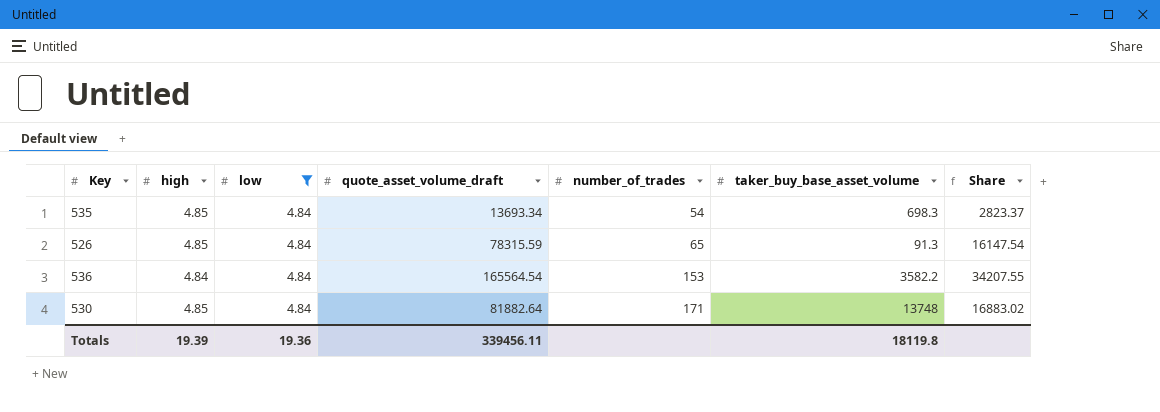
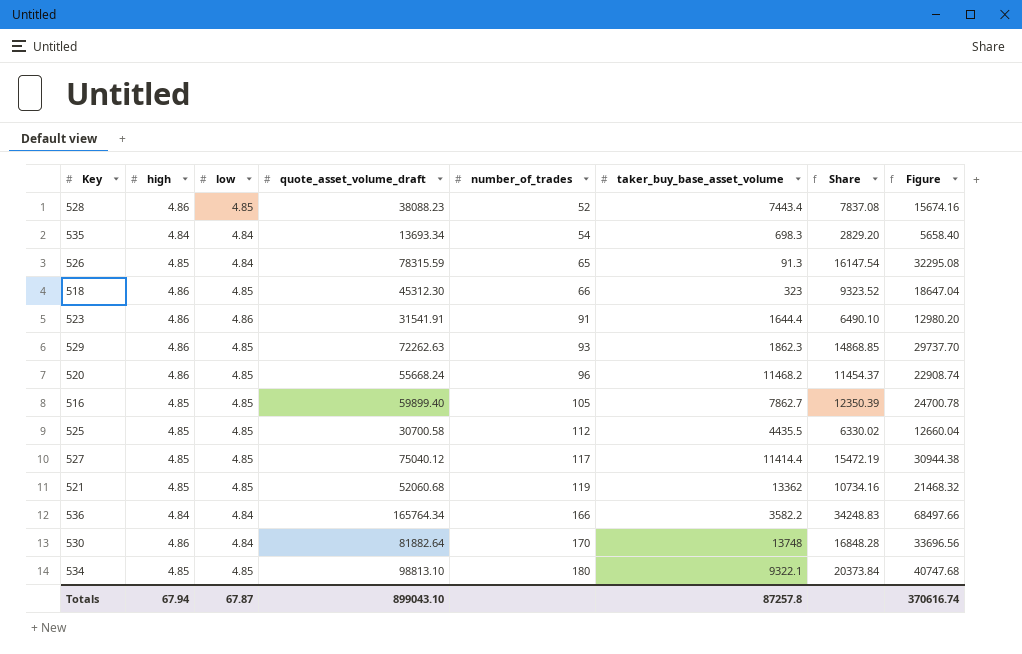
filter: low = 4.84 -> none
column Figure | formula: none -> [Share] * 2
535 | high: 4.85 -> 4.84
535 | Share: 2823.37 -> 2829.20
536 | quote_asset_volume_draft: 165564.54 -> 165764.34
536 | number_of_trades: 153 -> 166
536 | Share: 34207.55 -> 34248.83
530 | high: 4.85 -> 4.86
530 | number_of_trades: 171 -> 170
530 | Share: 16883.02 -> 16848.28
Totals | high: 19.39 -> 67.94
Totals | low: 19.36 -> 67.87
Totals | quote_asset_volume_draft: 339456.11 -> 899043.10
Totals | taker_buy_base_asset_volume: 18119.8 -> 87257.8

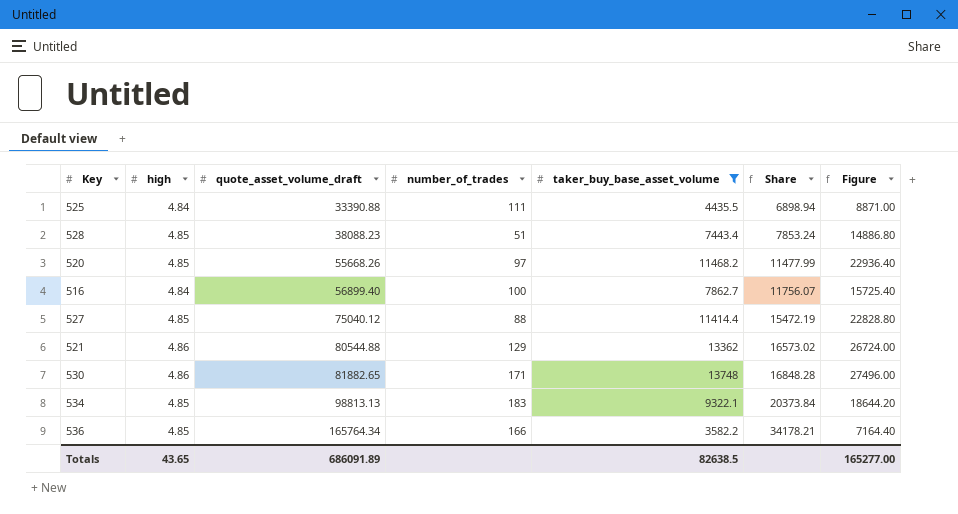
filter: none -> taker_buy_base_asset_volume >= 3582.2
row order: number_of_trades ascending -> quote_asset_volume_draft ascending
column low | position: 3 -> none
column Figure | formula: [Share] * 2 -> [taker_buy_base_asset_volume] * 2
525 | high: 4.85 -> 4.84
525 | quote_asset_volume_draft: 30700.58 -> 33390.88
525 | number_of_trades: 112 -> 111
525 | Share: 6330.02 -> 6898.94
528 | high: 4.86 -> 4.85
528 | number_of_trades: 52 -> 51
528 | Share: 7837.08 -> 7853.24
520 | high: 4.86 -> 4.85
520 | quote_asset_volume_draft: 55668.24 -> 55668.26
520 | number_of_trades: 96 -> 97
520 | Share: 11454.37 -> 11477.99
516 | high: 4.85 -> 4.84
516 | quote_asset_volume_draft: 59899.40 -> 56899.40
516 | number_of_trades: 105 -> 100
516 | Share: 12350.39 -> 11756.07
527 | number_of_trades: 117 -> 88
521 | high: 4.85 -> 4.86
521 | quote_asset_volume_draft: 52060.68 -> 80544.88
521 | number_of_trades: 119 -> 129
521 | Share: 10734.16 -> 16573.02
530 | quote_asset_volume_draft: 81882.64 -> 81882.65
530 | number_of_trades: 170 -> 171
534 | quote_asset_volume_draft: 98813.10 -> 98813.13
534 | number_of_trades: 180 -> 183
536 | high: 4.84 -> 4.85
536 | Share: 34248.83 -> 34178.21
Totals | high: 67.94 -> 43.65
Totals | quote_asset_volume_draft: 899043.10 -> 686091.89
Totals | taker_buy_base_asset_volume: 87257.8 -> 82638.5
Totals | Figure: 370616.74 -> 165277.00

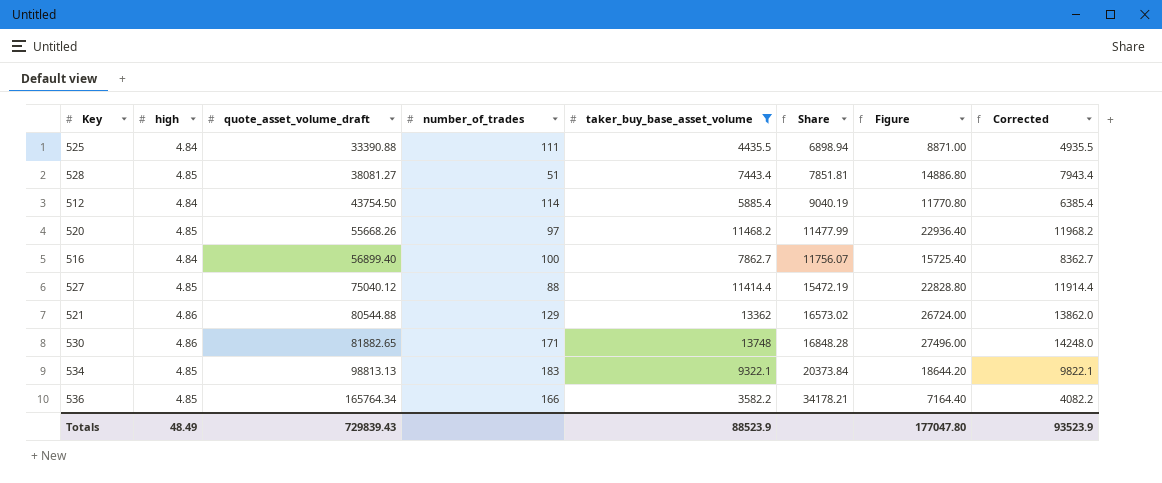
column Corrected | formula: none -> [taker_buy_base_asset_volume] + 500
528 | quote_asset_volume_draft: 38088.23 -> 38081.27
528 | Share: 7853.24 -> 7851.81
row 512: none -> 4.84 | 43754.50 | 114 | 5885.4 | 9040.19 | 11770.80 | 6385.4
Totals | high: 43.65 -> 48.49
Totals | quote_asset_volume_draft: 686091.89 -> 729839.43
Totals | taker_buy_base_asset_volume: 82638.5 -> 88523.9
Totals | Figure: 165277.00 -> 177047.80

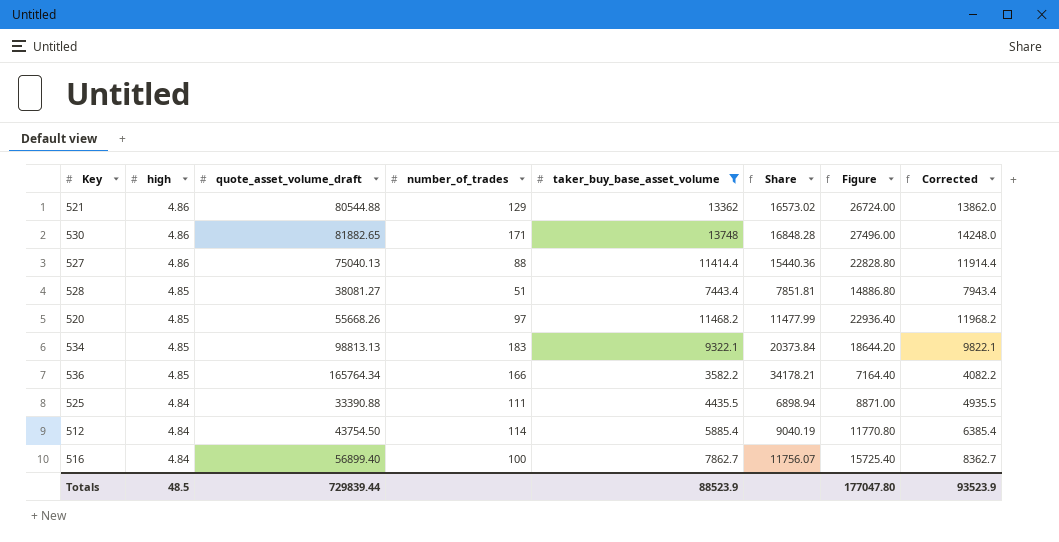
row order: quote_asset_volume_draft ascending -> high descending
527 | high: 4.85 -> 4.86
527 | quote_asset_volume_draft: 75040.12 -> 75040.13
527 | Share: 15472.19 -> 15440.36
Totals | high: 48.49 -> 48.5
Totals | quote_asset_volume_draft: 729839.43 -> 729839.44

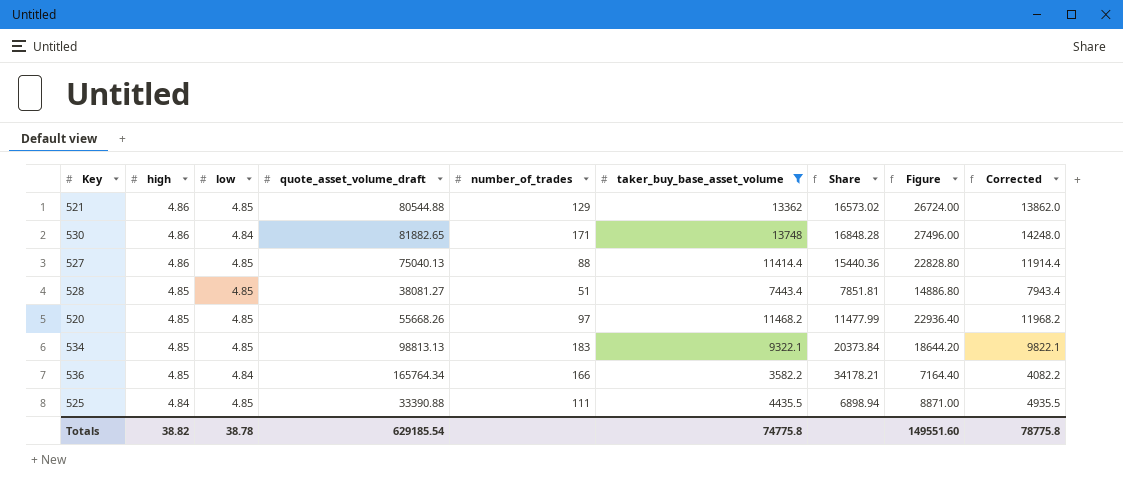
column low | position: none -> 3
row 512: 4.84 | 43754.50 | 114 | 5885.4 | 9040.19 | 11770.80 | 6385.4 -> none
row 516: 4.84 | 56899.40 | 100 | 7862.7 | 11756.07 | 15725.40 | 8362.7 -> none
Totals | high: 48.5 -> 38.82
Totals | quote_asset_volume_draft: 729839.44 -> 629185.54
Totals | taker_buy_base_asset_volume: 88523.9 -> 74775.8
Totals | Figure: 177047.80 -> 149551.60
Totals | Corrected: 93523.9 -> 78775.8

